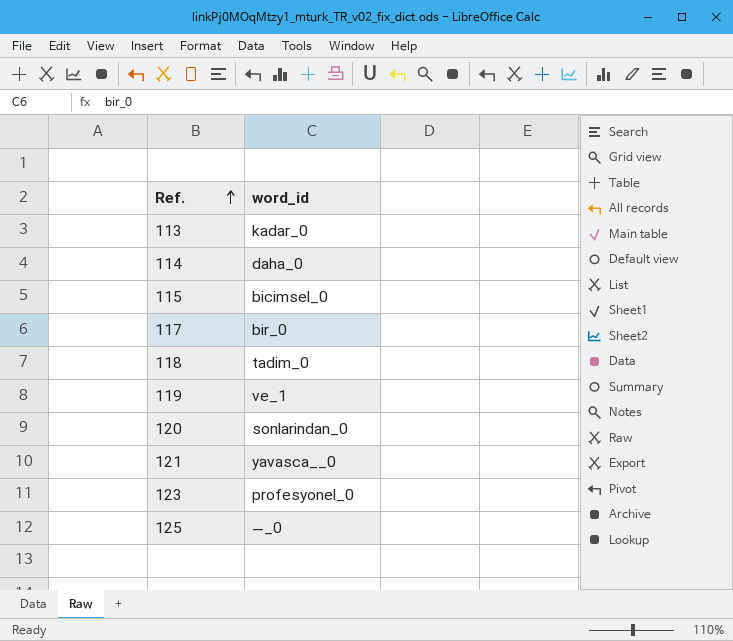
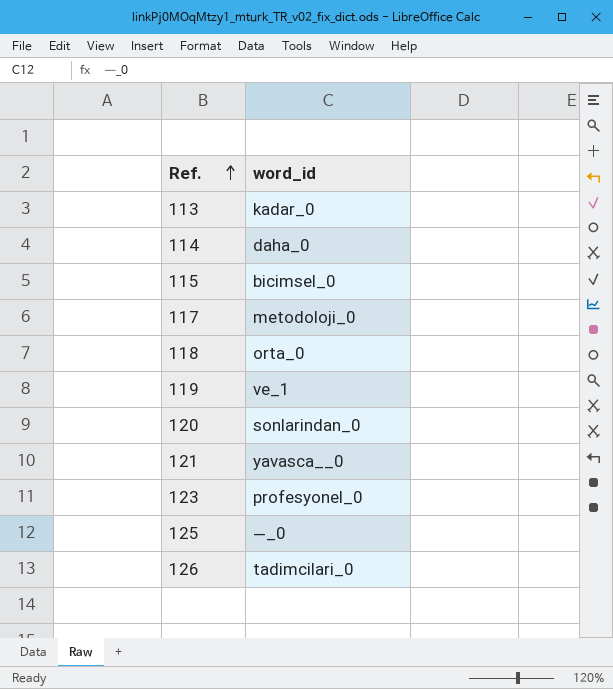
117 | word_id: bir_0 -> metodoloji_0
118 | word_id: tadim_0 -> orta_0
row 126: none -> tadimcilari_0

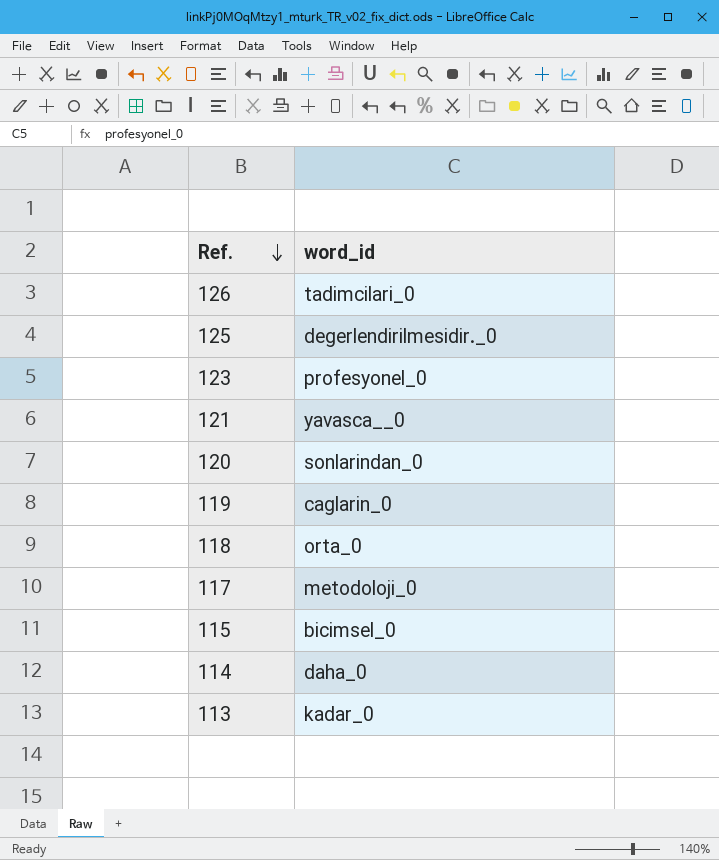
row order: Ref. ascending -> Ref. descending
125 | word_id: —_0 -> degerlendirilmesidir._0
119 | word_id: ve_1 -> caglarin_0

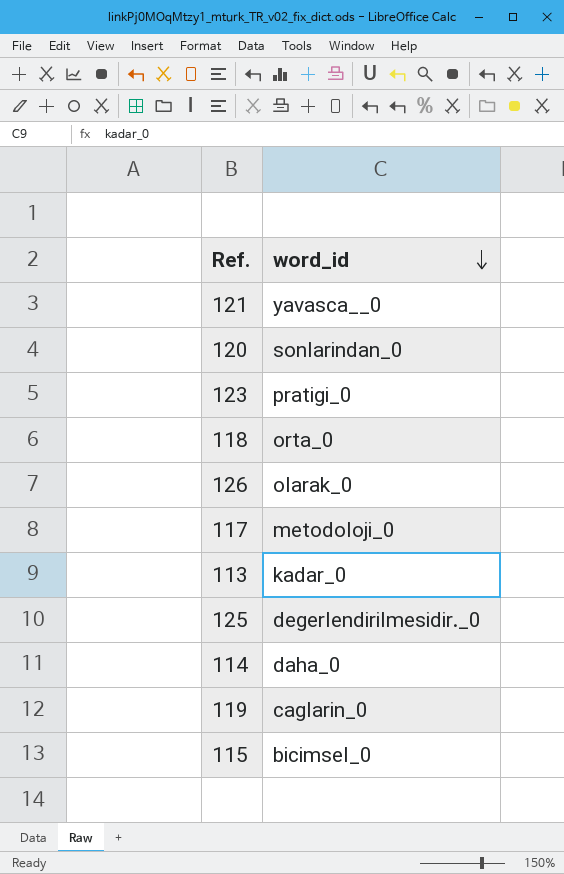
row order: Ref. descending -> word_id descending
123 | word_id: profesyonel_0 -> pratigi_0
126 | word_id: tadimcilari_0 -> olarak_0

